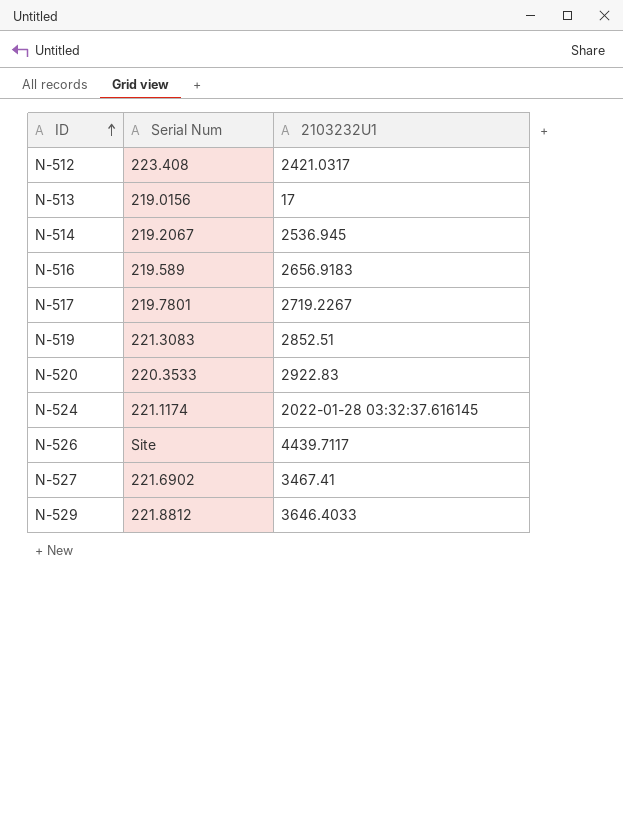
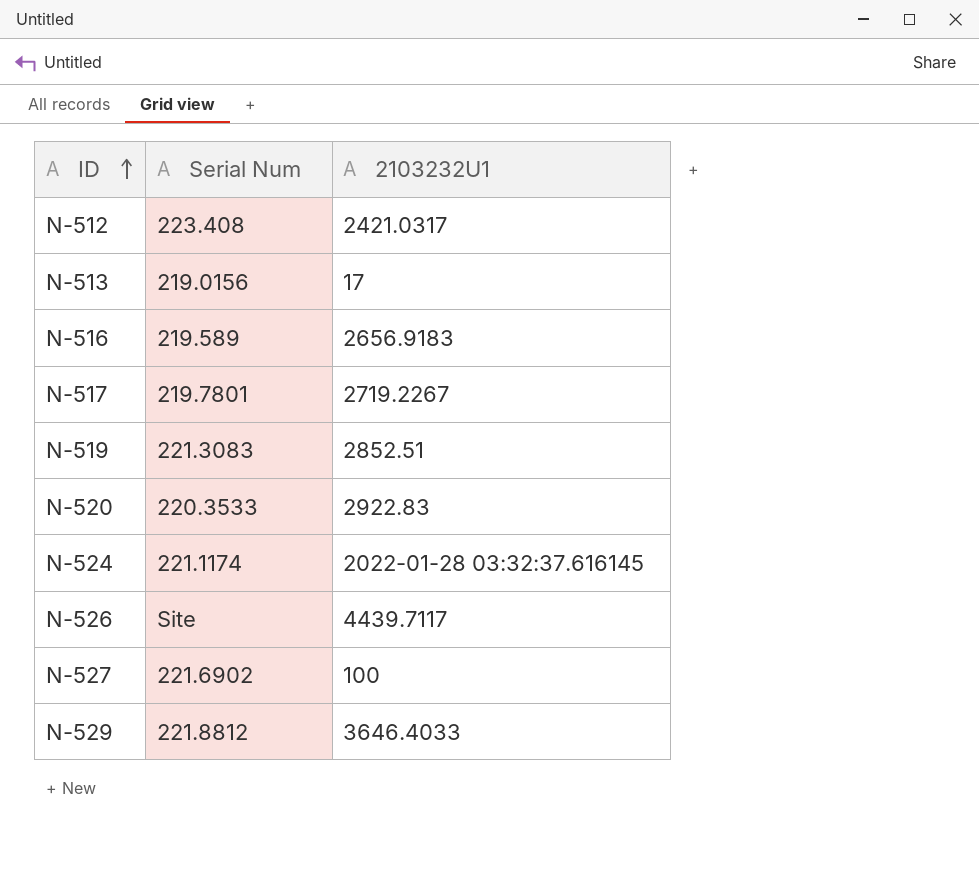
row N-514: 219.2067 | 2536.945 -> none
N-527 | 2103232U1: 3467.41 -> 100

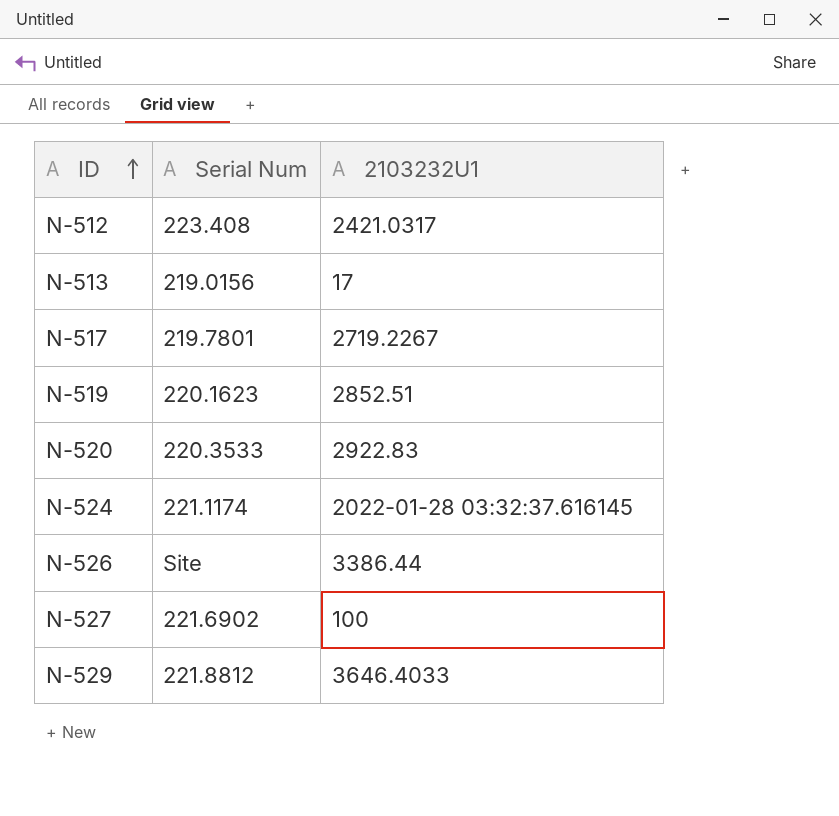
row N-516: 219.589 | 2656.9183 -> none
N-519 | Serial Num: 221.3083 -> 220.1623
N-526 | 2103232U1: 4439.7117 -> 3386.44

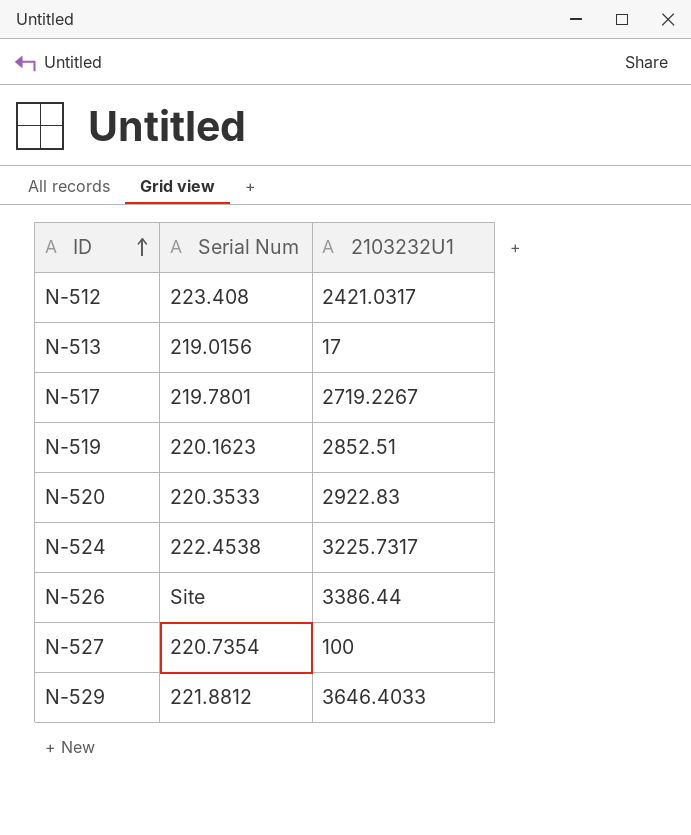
N-524 | Serial Num: 221.1174 -> 222.4538
N-524 | 2103232U1: 2022-01-28 03:32:37.616145 -> 3225.7317
N-527 | Serial Num: 221.6902 -> 220.7354

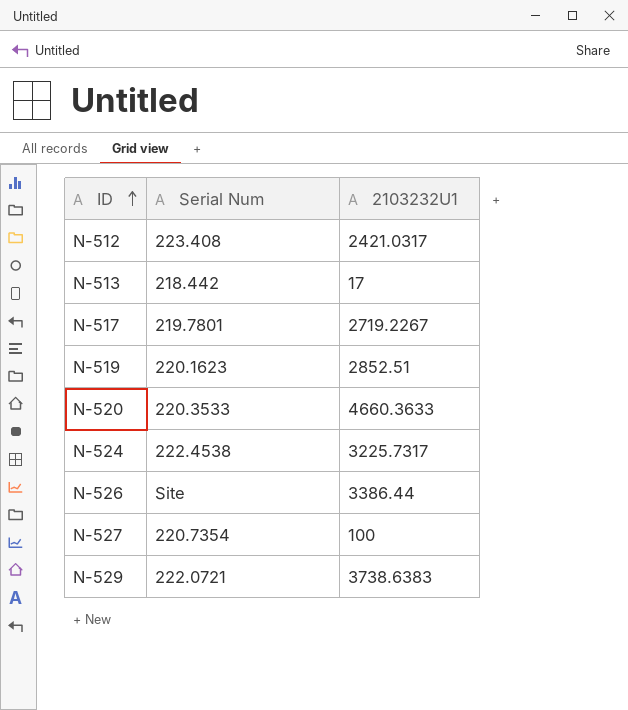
N-513 | Serial Num: 219.0156 -> 218.442
N-520 | 2103232U1: 2922.83 -> 4660.3633
N-529 | Serial Num: 221.8812 -> 222.0721
N-529 | 2103232U1: 3646.4033 -> 3738.6383

